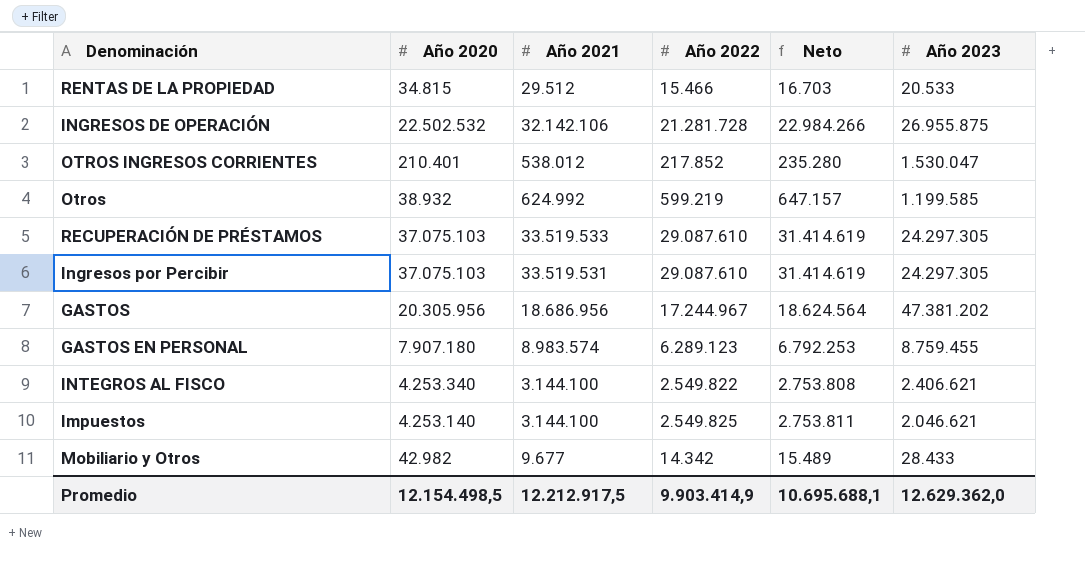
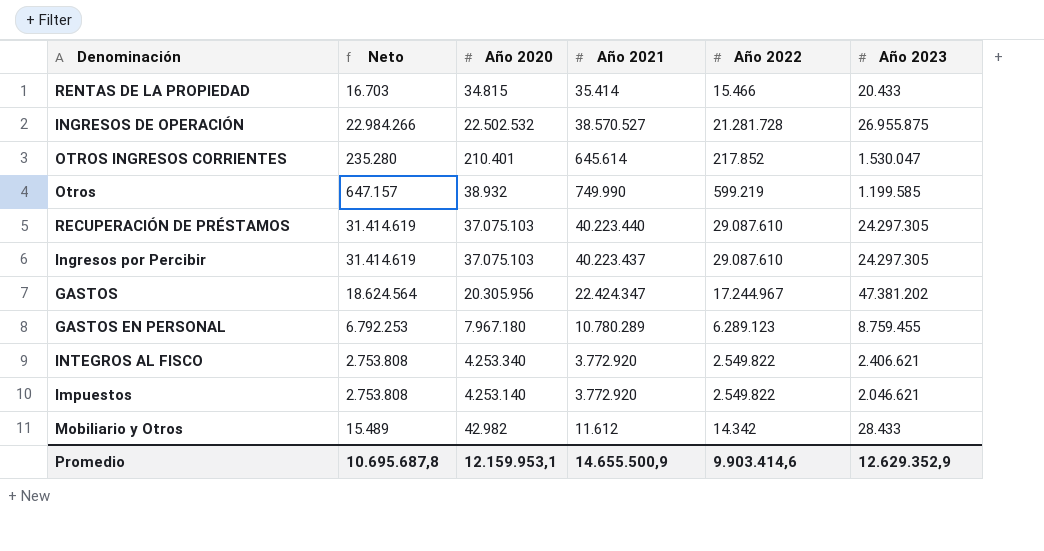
column Neto | position: 5 -> 2
RENTAS DE LA PROPIEDAD | Año 2021: 29.512 -> 35.414
RENTAS DE LA PROPIEDAD | Año 2023: 20.533 -> 20.433
INGRESOS DE OPERACIÓN | Año 2021: 32.142.106 -> 38.570.527
OTROS INGRESOS CORRIENTES | Año 2021: 538.012 -> 645.614
Otros | Año 2021: 624.992 -> 749.990
RECUPERACIÓN DE PRÉSTAMOS | Año 2021: 33.519.533 -> 40.223.440
Ingresos por Percibir | Año 2021: 33.519.531 -> 40.223.437
GASTOS | Año 2021: 18.686.956 -> 22.424.347
GASTOS EN PERSONAL | Año 2020: 7.907.180 -> 7.967.180
GASTOS EN PERSONAL | Año 2021: 8.983.574 -> 10.780.289
INTEGROS AL FISCO | Año 2021: 3.144.100 -> 3.772.920
Impuestos | Neto: 2.753.811 -> 2.753.808
Impuestos | Año 2021: 3.144.100 -> 3.772.920
Impuestos | Año 2022: 2.549.825 -> 2.549.822
Mobiliario y Otros | Año 2021: 9.677 -> 11.612
Promedio | Neto: 10.695.688,1 -> 10.695.687,8
Promedio | Año 2020: 12.154.498,5 -> 12.159.953,1
Promedio | Año 2021: 12.212.917,5 -> 14.655.500,9
Promedio | Año 2022: 9.903.414,9 -> 9.903.414,6
Promedio | Año 2023: 12.629.362,0 -> 12.629.352,9

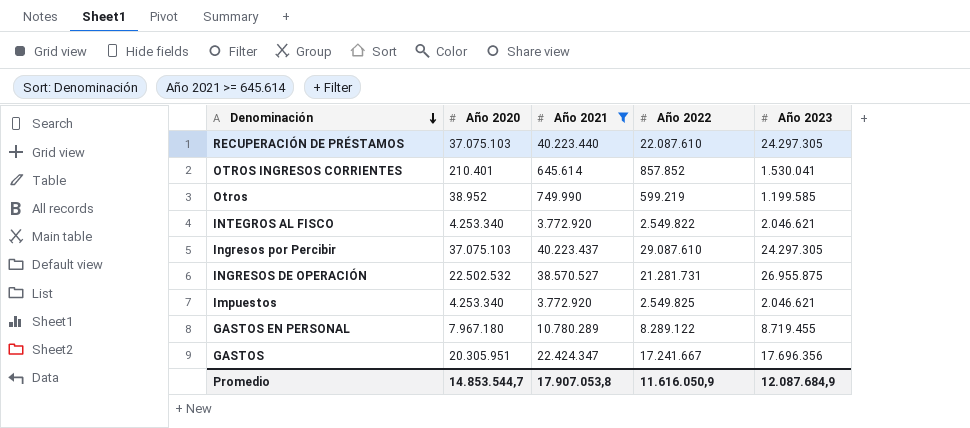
filter: none -> Año 2021 >= 645.614
row order: none -> Denominación descending
column Neto | formula: [Año 2022] * 1,08 -> none
RECUPERACIÓN DE PRÉSTAMOS | Año 2022: 29.087.610 -> 22.087.610
OTROS INGRESOS CORRIENTES | Año 2022: 217.852 -> 857.852
OTROS INGRESOS CORRIENTES | Año 2023: 1.530.047 -> 1.530.041
Otros | Año 2020: 38.932 -> 38.952
INTEGROS AL FISCO | Año 2023: 2.406.621 -> 2.046.621
INGRESOS DE OPERACIÓN | Año 2022: 21.281.728 -> 21.281.731
Impuestos | Año 2020: 4.253.140 -> 4.253.340
Impuestos | Año 2022: 2.549.822 -> 2.549.825
GASTOS EN PERSONAL | Año 2022: 6.289.123 -> 8.289.122
GASTOS EN PERSONAL | Año 2023: 8.759.455 -> 8.719.455
GASTOS | Año 2020: 20.305.956 -> 20.305.951
GASTOS | Año 2022: 17.244.967 -> 17.241.667
GASTOS | Año 2023: 47.381.202 -> 17.696.356
Promedio | Año 2020: 12.159.953,1 -> 14.853.544,7
Promedio | Año 2021: 14.655.500,9 -> 17.907.053,8
Promedio | Año 2022: 9.903.414,6 -> 11.616.050,9
Promedio | Año 2023: 12.629.352,9 -> 12.087.684,9

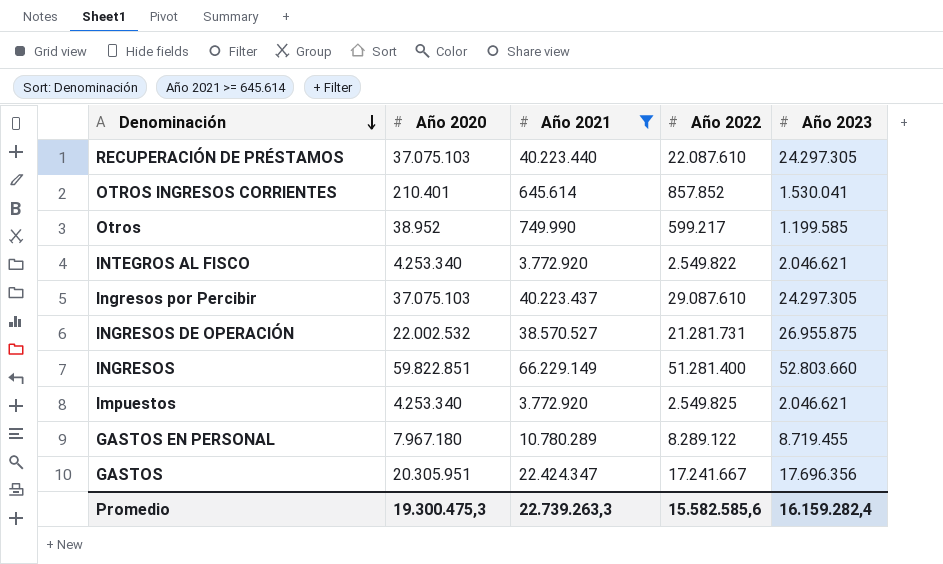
Otros | Año 2022: 599.219 -> 599.217
INGRESOS DE OPERACIÓN | Año 2020: 22.502.532 -> 22.002.532
row INGRESOS: none -> 59.822.851 | 66.229.149 | 51.281.400 | 52.803.660
Promedio | Año 2020: 14.853.544,7 -> 19.300.475,3
Promedio | Año 2021: 17.907.053,8 -> 22.739.263,3
Promedio | Año 2022: 11.616.050,9 -> 15.582.585,6
Promedio | Año 2023: 12.087.684,9 -> 16.159.282,4

